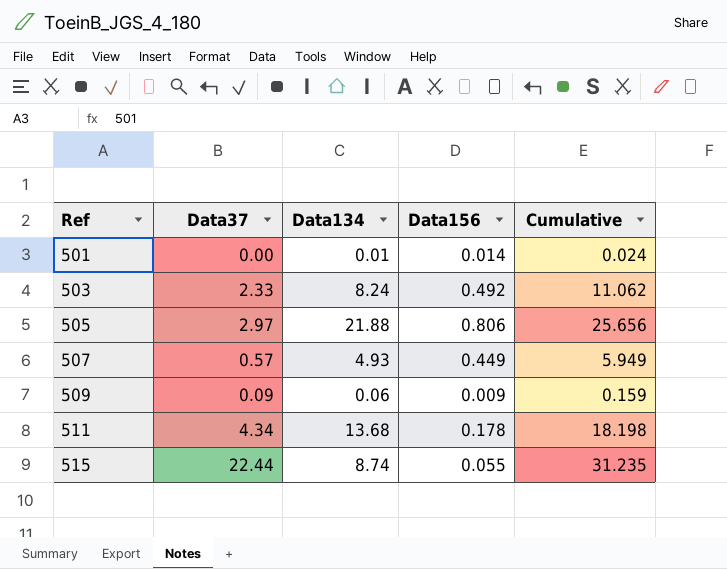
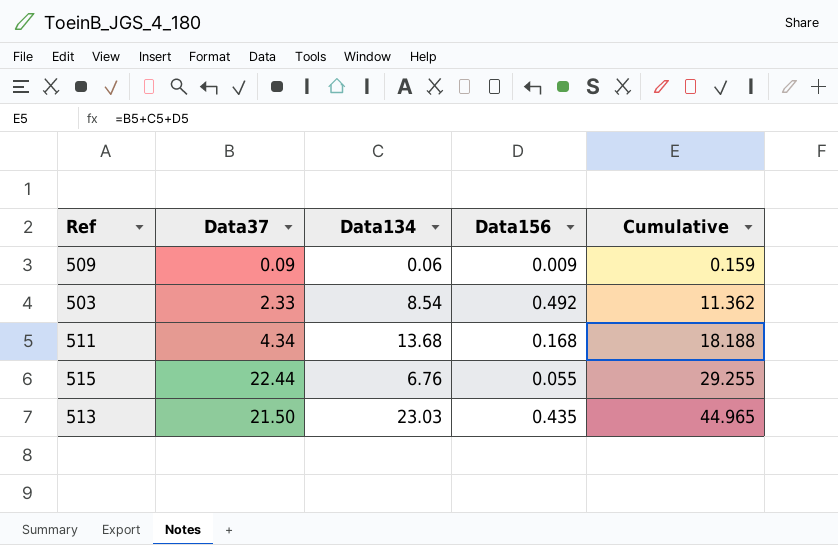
row order: Ref ascending -> Cumulative ascending
row 501: 0.00 | 0.01 | 0.014 | 0.024 -> none
row 505: 2.97 | 21.88 | 0.806 | 25.656 -> none
row 507: 0.57 | 4.93 | 0.449 | 5.949 -> none
503 | Data134: 8.24 -> 8.54
503 | Cumulative: 11.062 -> 11.362
511 | Data156: 0.178 -> 0.168
511 | Cumulative: 18.198 -> 18.188
515 | Data134: 8.74 -> 6.76
515 | Cumulative: 31.235 -> 29.255
row 513: none -> 21.50 | 23.03 | 0.435 | 44.965

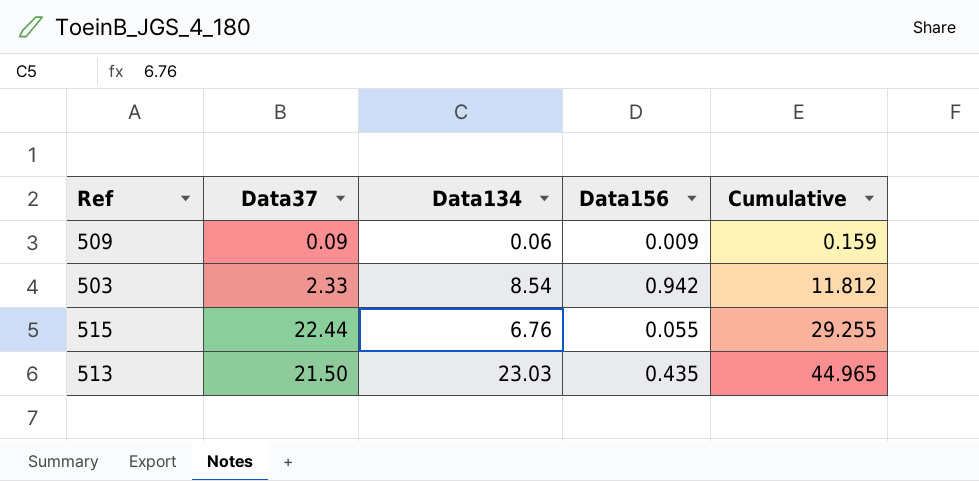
row 511: 4.34 | 13.68 | 0.168 | 18.188 -> none
503 | Data156: 0.492 -> 0.942
503 | Cumulative: 11.362 -> 11.812

